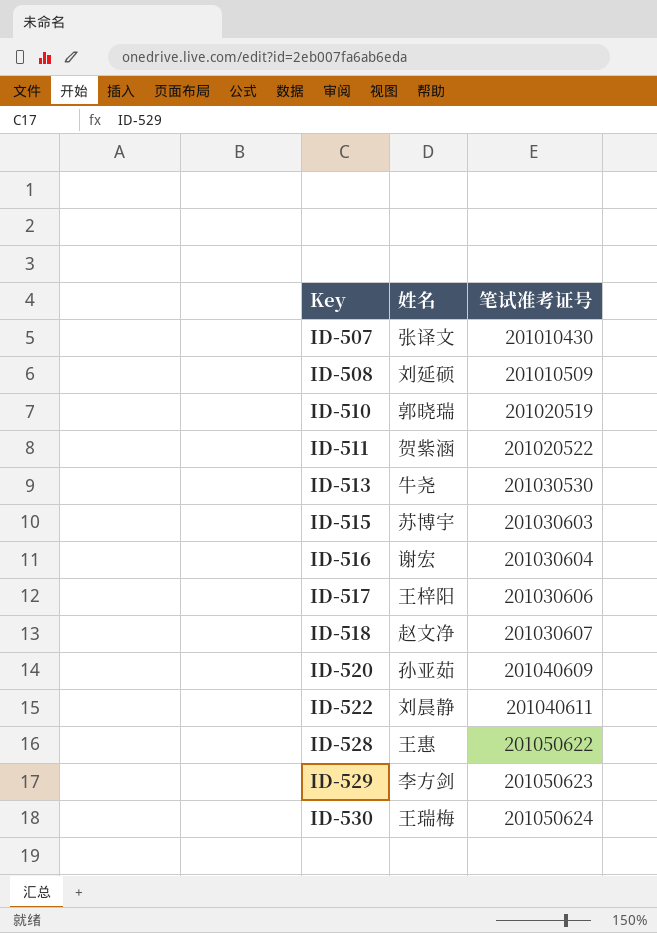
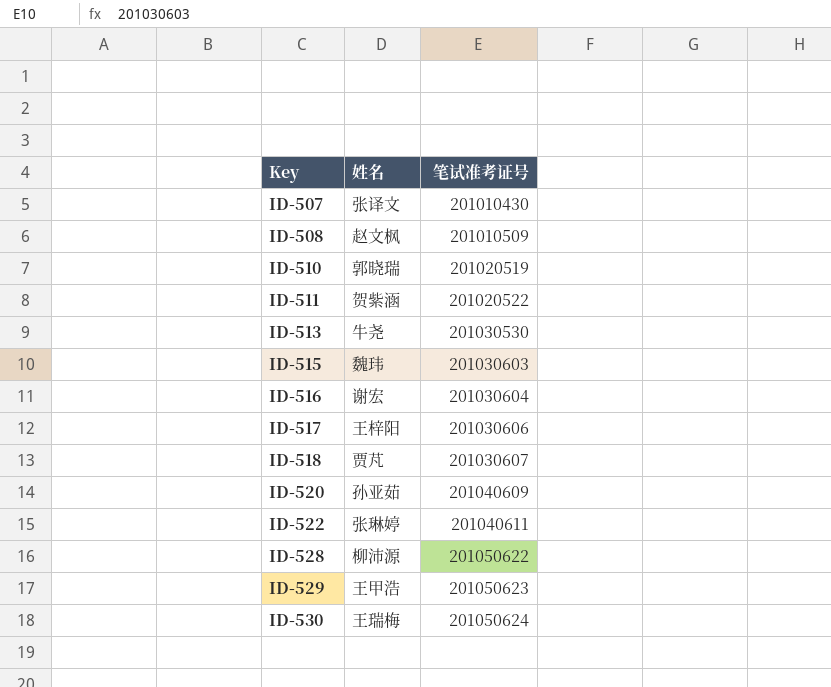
ID-508 | 姓名: 刘延硕 -> 赵文枫
ID-515 | 姓名: 苏博宇 -> 魏玮
ID-518 | 姓名: 赵文净 -> 贾芃
ID-522 | 姓名: 刘晨静 -> 张琳婷
ID-528 | 姓名: 王惠 -> 柳沛源
ID-529 | 姓名: 李方剑 -> 王甲浩

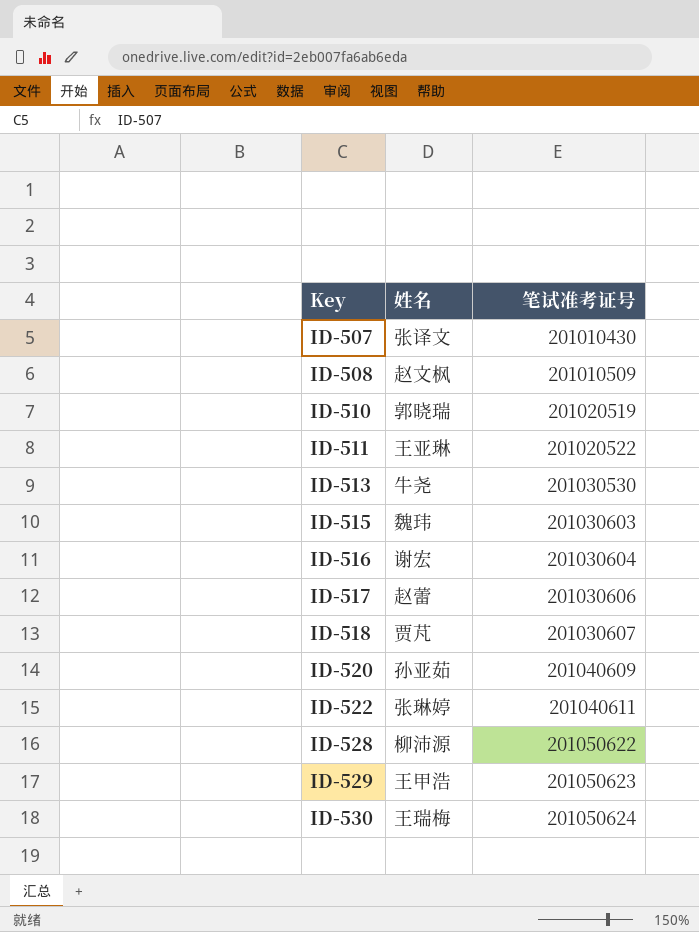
ID-511 | 姓名: 贺紫涵 -> 王亚琳
ID-517 | 姓名: 王梓阳 -> 赵蕾

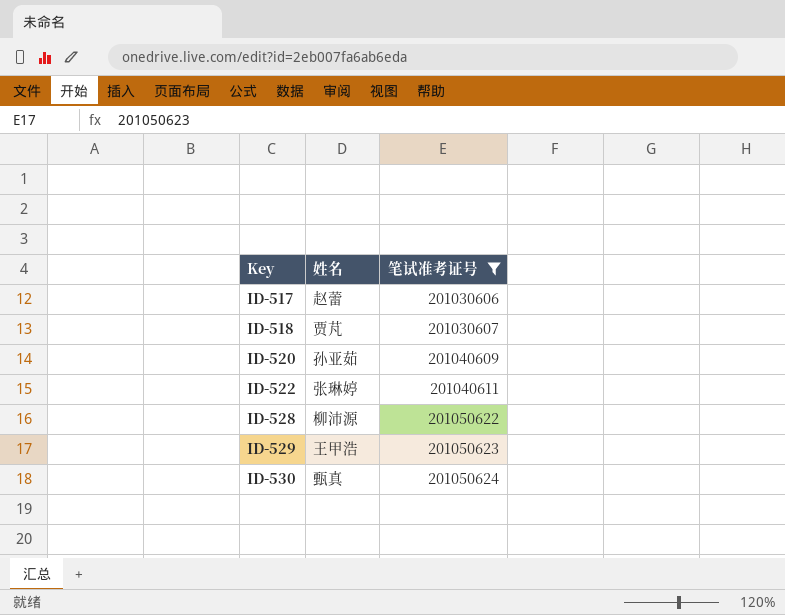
filter: none -> 笔试准考证号 >= 201030606
ID-530 | 姓名: 王瑞梅 -> 甄真

